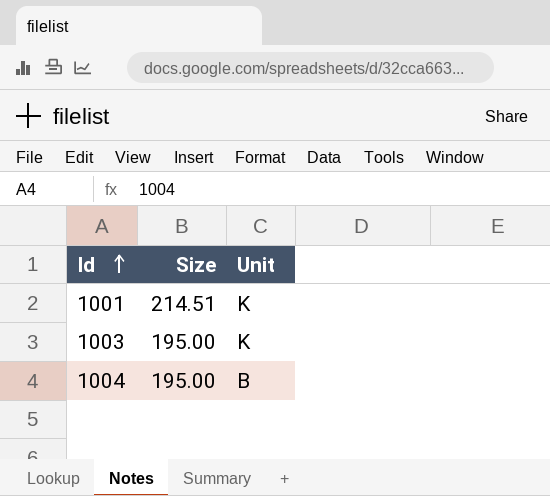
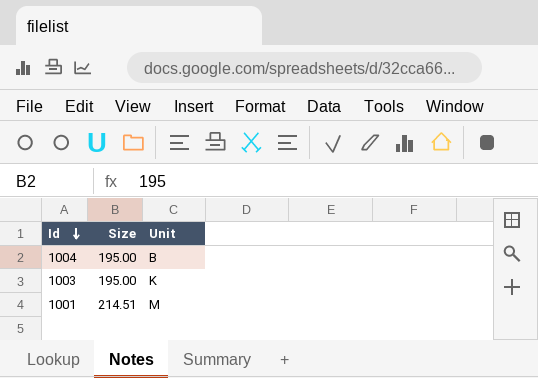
row order: Id ascending -> Id descending
1001 | Unit: K -> M

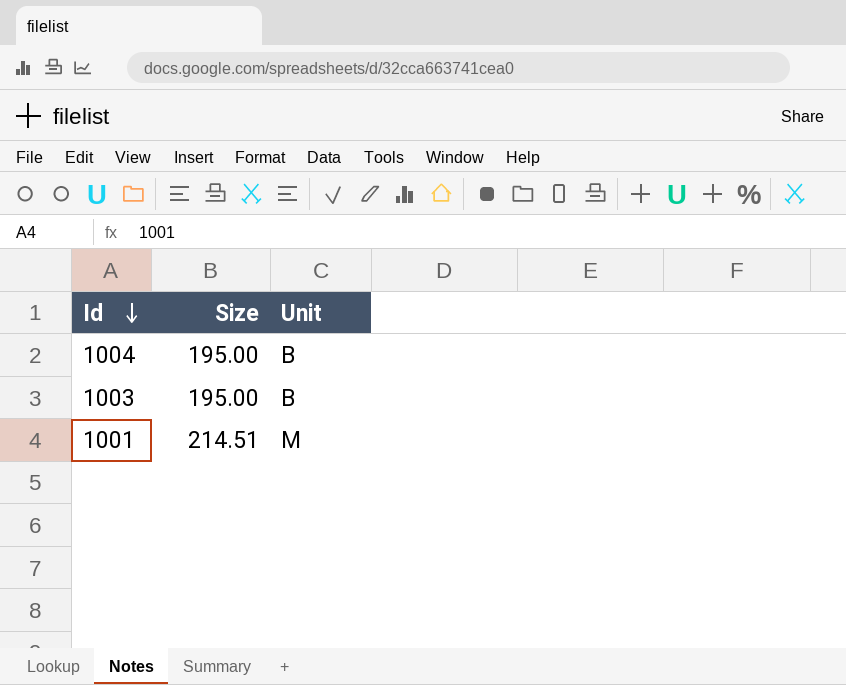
1003 | Unit: K -> B

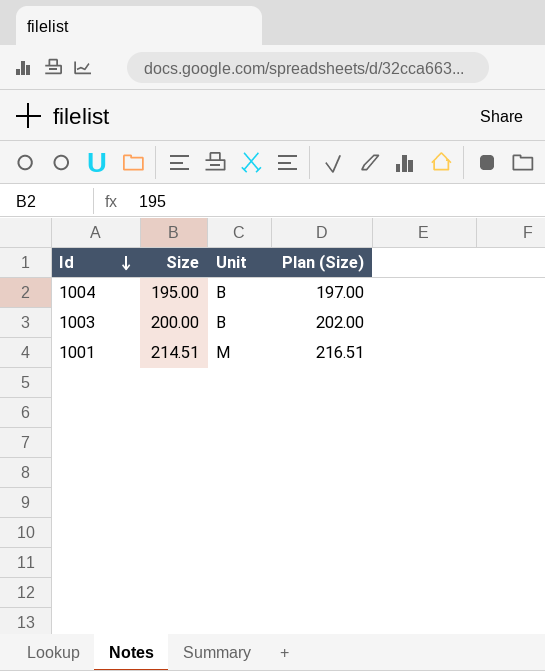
column Plan (Size) | formula: none -> [Size] + 2
1003 | Size: 195.00 -> 200.00

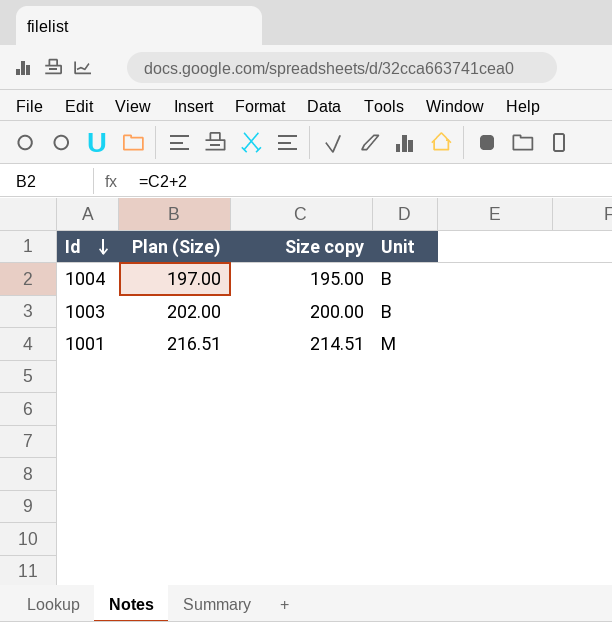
column Plan (Size) | position: 4 -> 2
column name: Size -> Size copy

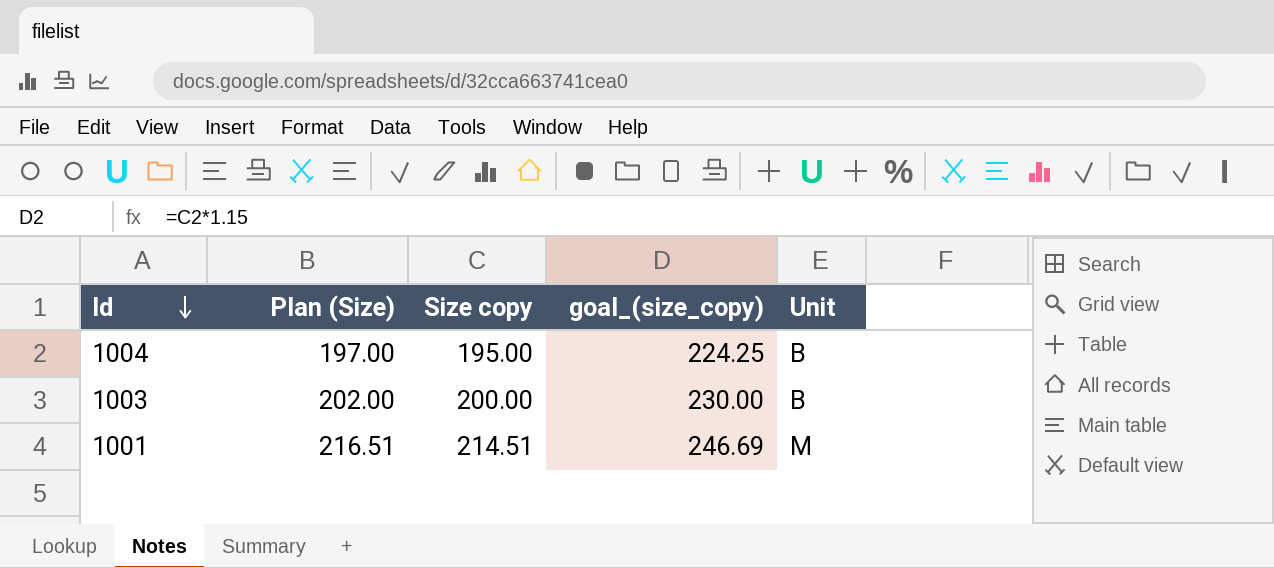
column goal_(size_copy) | formula: none -> [Size copy] * 1.15

